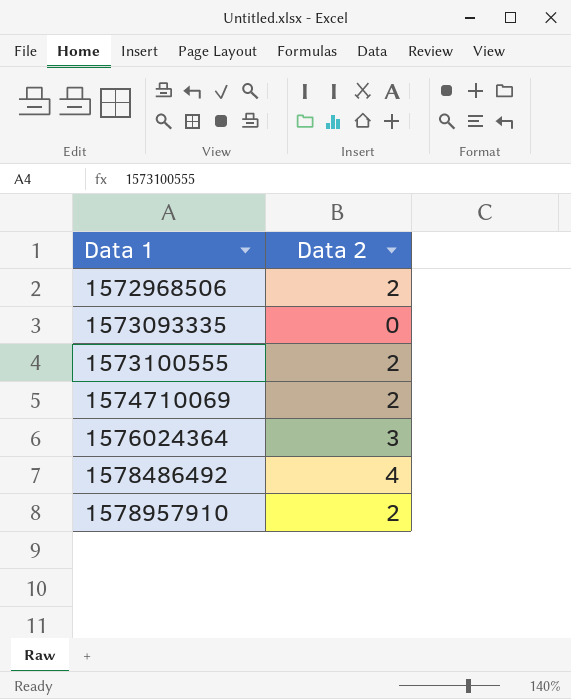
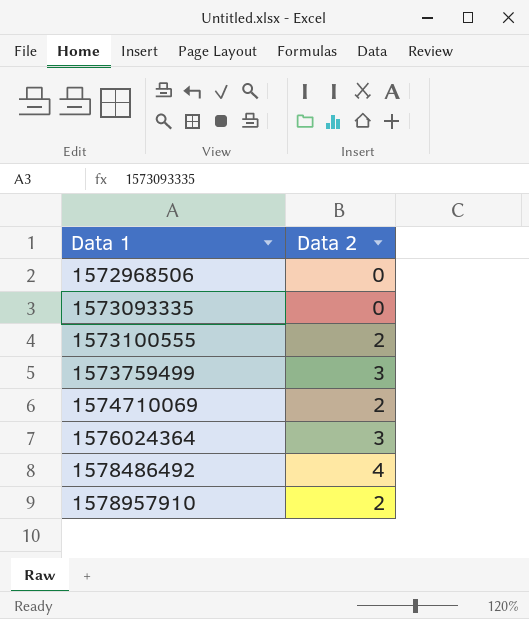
1572968506 | Data 2: 2 -> 0
row 1573759499: none -> 3

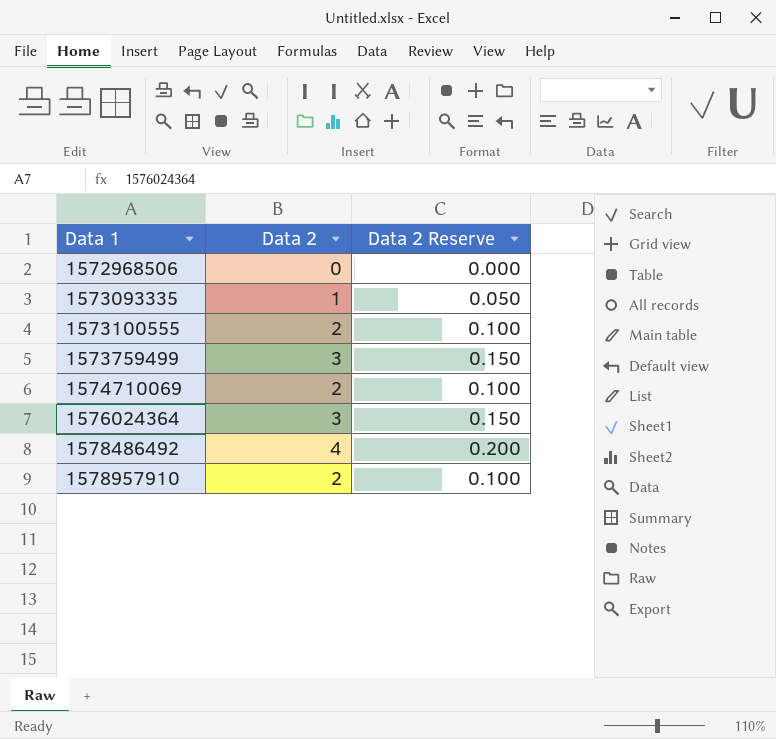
column Data 2 Reserve | formula: none -> [Data 2] * 0.05
1573093335 | Data 2: 0 -> 1

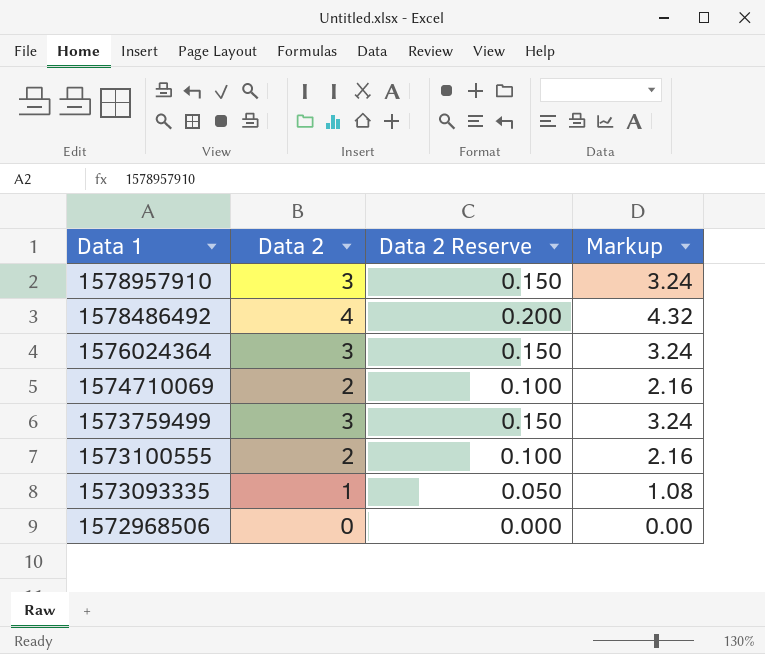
row order: Data 1 ascending -> Data 1 descending
column Markup | formula: none -> [Data 2] * 1.08
1578957910 | Data 2: 2 -> 3
1578957910 | Data 2 Reserve: 0.100 -> 0.150

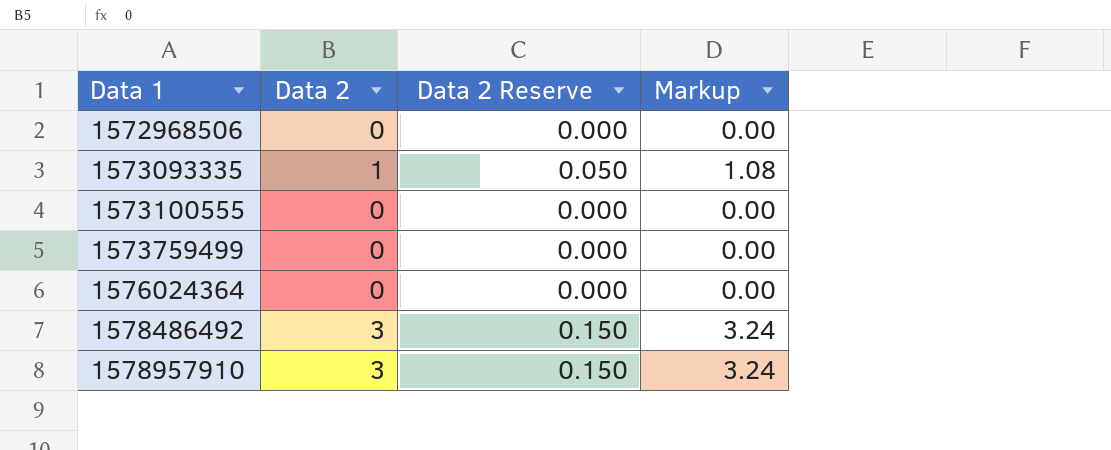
row order: Data 1 descending -> Data 1 ascending
row 1574710069: 2 | 0.100 | 2.16 -> none
1573100555 | Data 2: 2 -> 0
1573100555 | Data 2 Reserve: 0.100 -> 0.000
1573100555 | Markup: 2.16 -> 0.00
1573759499 | Data 2: 3 -> 0
1573759499 | Data 2 Reserve: 0.150 -> 0.000
1573759499 | Markup: 3.24 -> 0.00
1576024364 | Data 2: 3 -> 0
1576024364 | Data 2 Reserve: 0.150 -> 0.000
1576024364 | Markup: 3.24 -> 0.00
1578486492 | Data 2: 4 -> 3
1578486492 | Data 2 Reserve: 0.200 -> 0.150
1578486492 | Markup: 4.32 -> 3.24

